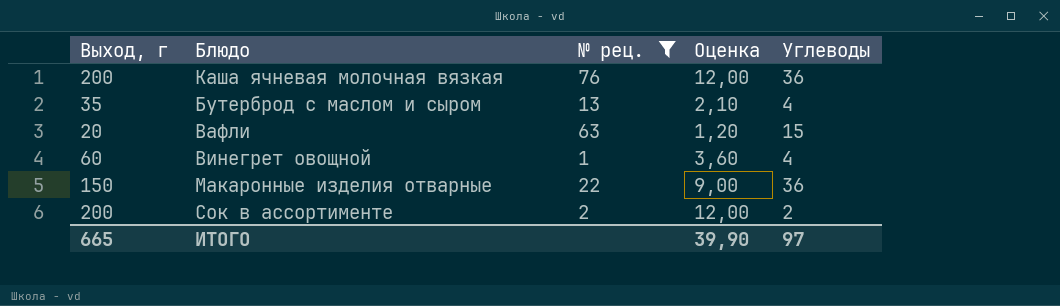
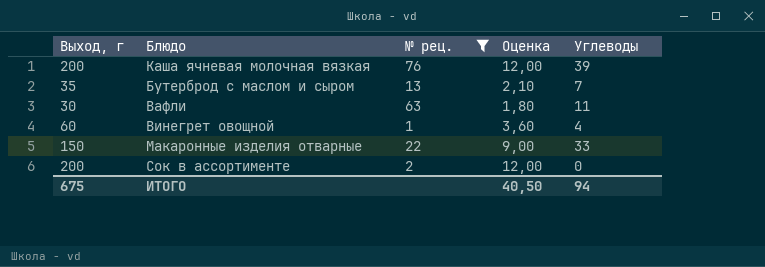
Каша ячневая молочная вязкая | Углеводы: 36 -> 39
Бутерброд с маслом и сыром | Углеводы: 4 -> 7
Вафли | Выход, г: 20 -> 30
Вафли | Оценка: 1,20 -> 1,80
Вафли | Углеводы: 15 -> 11
Макаронные изделия отварные | Углеводы: 36 -> 33
Сок в ассортименте | Углеводы: 2 -> 0
ИТОГО | Выход, г: 665 -> 675
ИТОГО | Оценка: 39,90 -> 40,50
ИТОГО | Углеводы: 97 -> 94

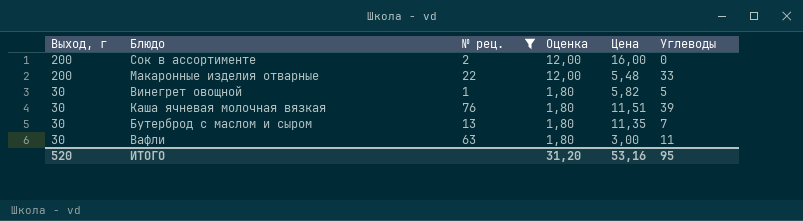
row order: none -> Выход, г descending
column Цена | position: none -> 5
Макаронные изделия отварные | Выход, г: 150 -> 200
Макаронные изделия отварные | Оценка: 9,00 -> 12,00
Винегрет овощной | Выход, г: 60 -> 30
Винегрет овощной | Оценка: 3,60 -> 1,80
Винегрет овощной | Углеводы: 4 -> 5
Каша ячневая молочная вязкая | Выход, г: 200 -> 30
Каша ячневая молочная вязкая | Оценка: 12,00 -> 1,80
Бутерброд с маслом и сыром | Выход, г: 35 -> 30
Бутерброд с маслом и сыром | Оценка: 2,10 -> 1,80
ИТОГО | Выход, г: 675 -> 520
ИТОГО | Оценка: 40,50 -> 31,20
ИТОГО | Углеводы: 94 -> 95

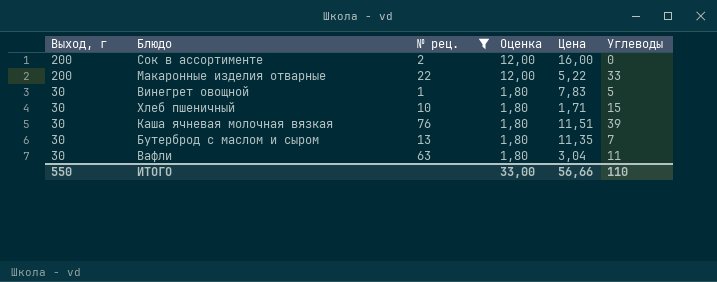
Макаронные изделия отварные | Цена: 5,48 -> 5,22
Винегрет овощной | Цена: 5,82 -> 7,83
row Хлеб пшеничный: none -> 30 | 10 | 1,80 | 1,71 | 15
Вафли | Цена: 3,00 -> 3,04
ИТОГО | Выход, г: 520 -> 550
ИТОГО | Оценка: 31,20 -> 33,00
ИТОГО | Цена: 53,16 -> 56,66
ИТОГО | Углеводы: 95 -> 110

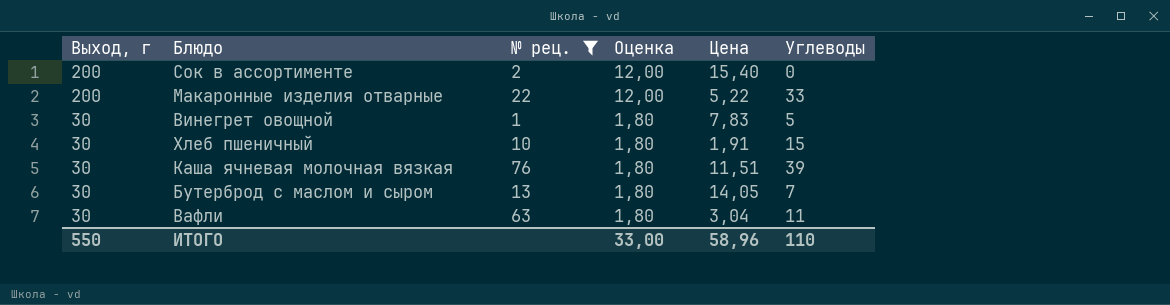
Сок в ассортименте | Цена: 16,00 -> 15,40
Хлеб пшеничный | Цена: 1,71 -> 1,91
Бутерброд с маслом и сыром | Цена: 11,35 -> 14,05
ИТОГО | Цена: 56,66 -> 58,96

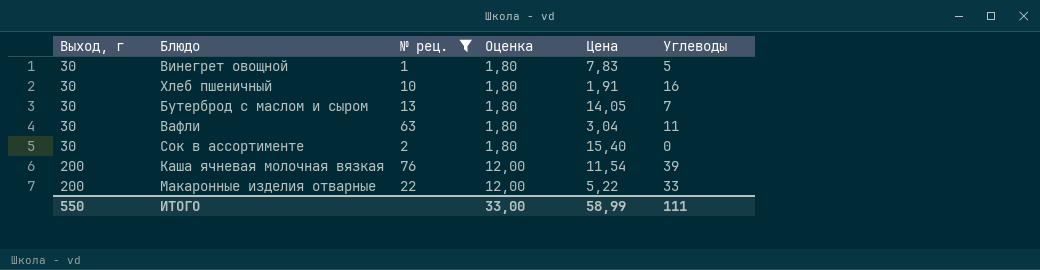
row order: Выход, г descending -> Выход, г ascending
Хлеб пшеничный | Углеводы: 15 -> 16
Сок в ассортименте | Выход, г: 200 -> 30
Сок в ассортименте | Оценка: 12,00 -> 1,80
Каша ячневая молочная вязкая | Выход, г: 30 -> 200
Каша ячневая молочная вязкая | Оценка: 1,80 -> 12,00
Каша ячневая молочная вязкая | Цена: 11,51 -> 11,54
ИТОГО | Цена: 58,96 -> 58,99
ИТОГО | Углеводы: 110 -> 111

